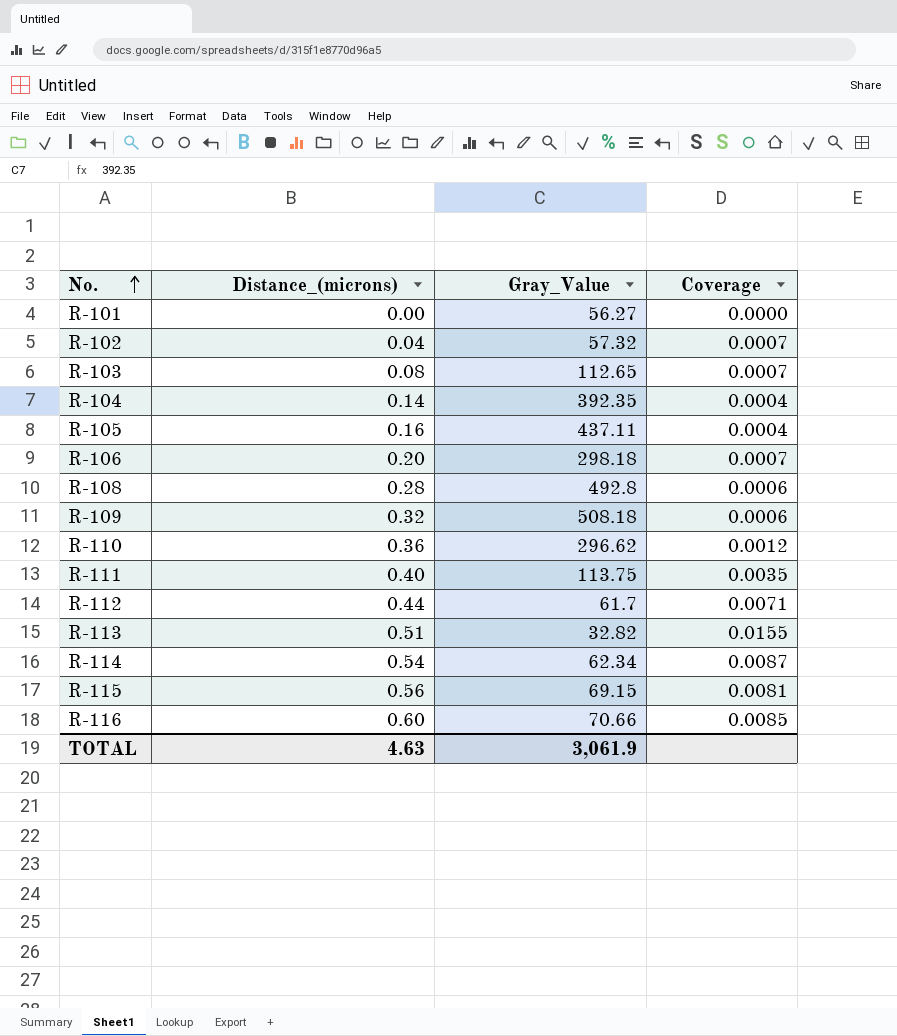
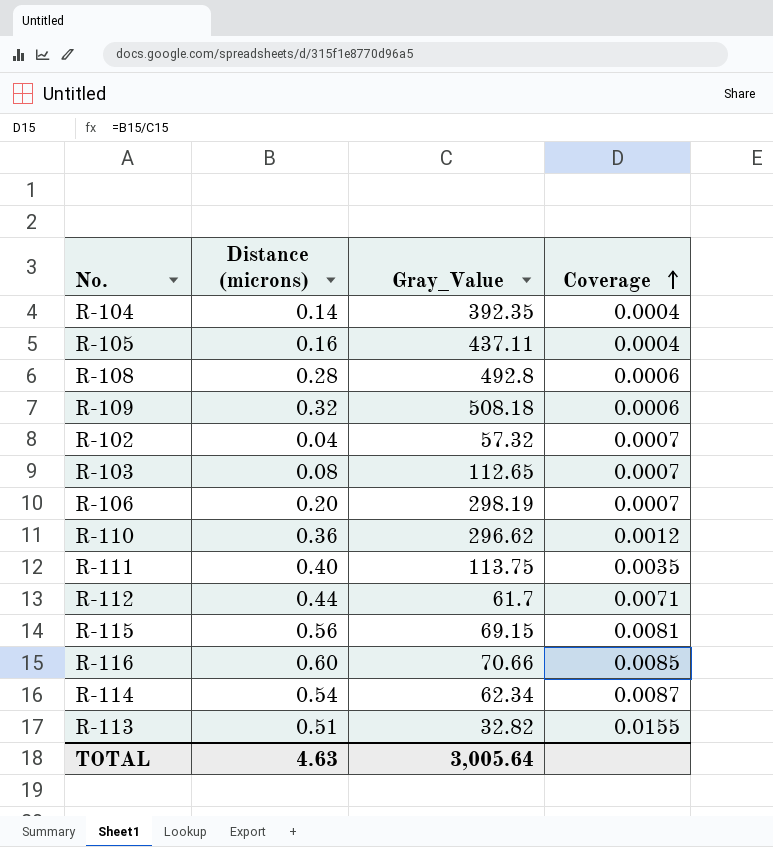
row order: No. ascending -> Coverage ascending
column name: Distance_(microns) -> Distance (microns)
row R-101: 0.00 | 56.27 | 0.0000 -> none
R-106 | Gray_Value: 298.18 -> 298.19
TOTAL | Gray_Value: 3,061.9 -> 3,005.64

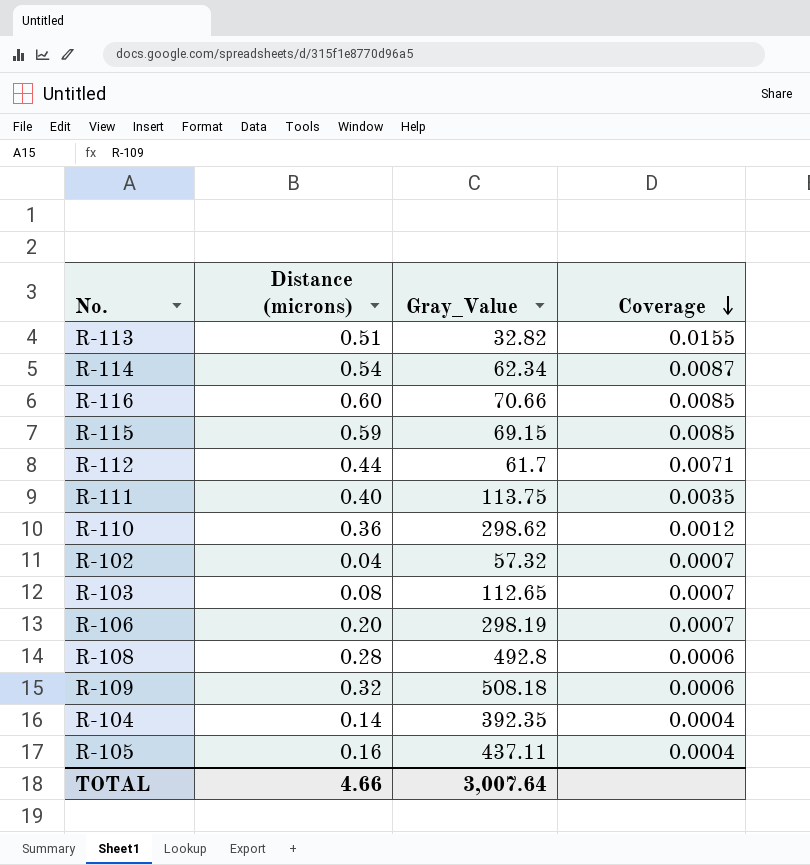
row order: Coverage ascending -> Coverage descending
R-115 | Distance (microns): 0.56 -> 0.59
R-115 | Coverage: 0.0081 -> 0.0085
R-110 | Gray_Value: 296.62 -> 298.62
TOTAL | Distance (microns): 4.63 -> 4.66
TOTAL | Gray_Value: 3,005.64 -> 3,007.64

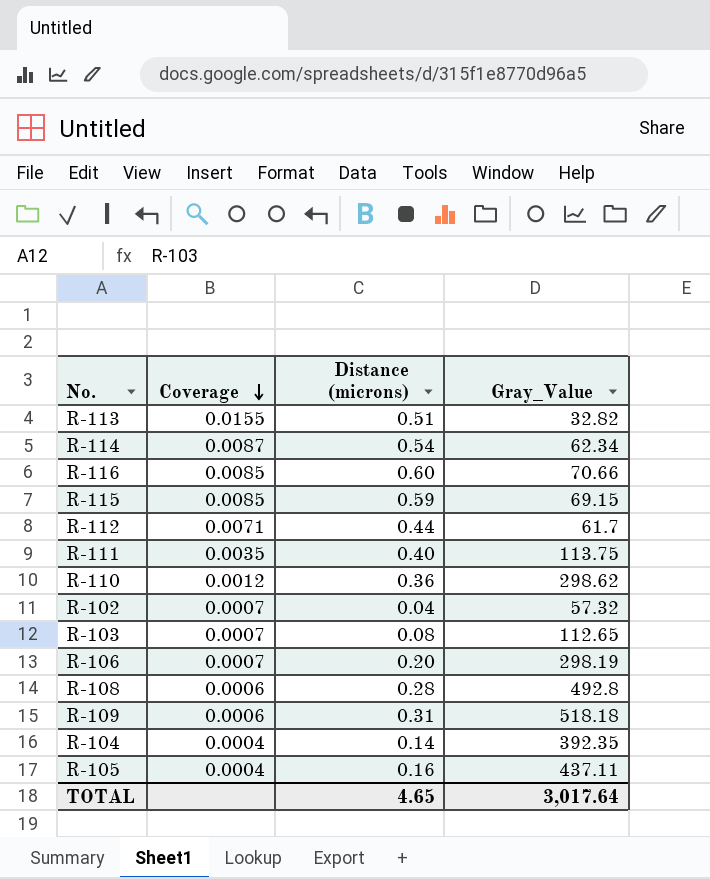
column Coverage | position: 4 -> 2
R-109 | Distance (microns): 0.32 -> 0.31
R-109 | Gray_Value: 508.18 -> 518.18
TOTAL | Distance (microns): 4.66 -> 4.65
TOTAL | Gray_Value: 3,007.64 -> 3,017.64

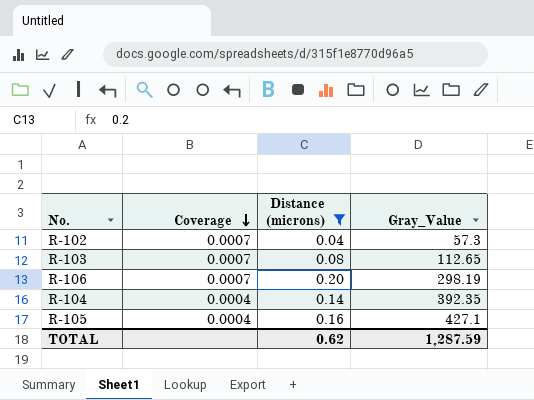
filter: none -> Distance (microns) <= 0.20
R-102 | Gray_Value: 57.32 -> 57.3
R-105 | Gray_Value: 437.11 -> 427.1
TOTAL | Distance (microns): 4.65 -> 0.62
TOTAL | Gray_Value: 3,017.64 -> 1,287.59

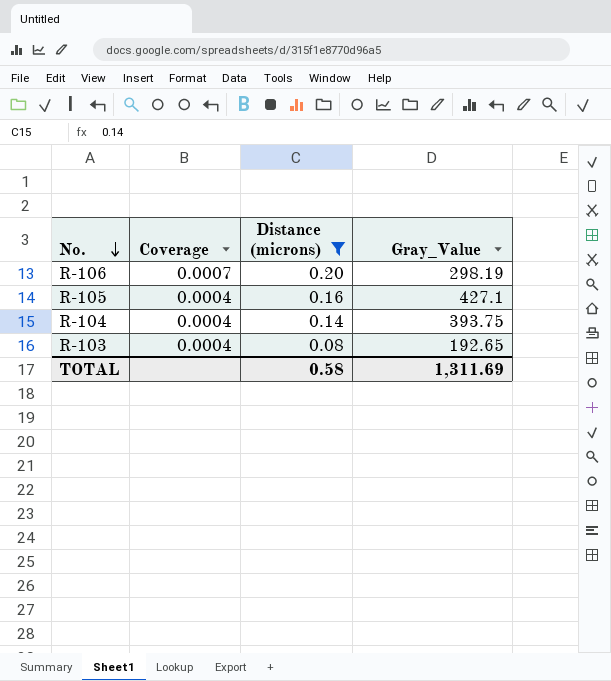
row order: Coverage descending -> No. descending
row R-102: 0.0007 | 0.04 | 57.3 -> none
R-104 | Gray_Value: 392.35 -> 393.75
R-103 | Coverage: 0.0007 -> 0.0004
R-103 | Gray_Value: 112.65 -> 192.65
TOTAL | Distance (microns): 0.62 -> 0.58
TOTAL | Gray_Value: 1,287.59 -> 1,311.69

